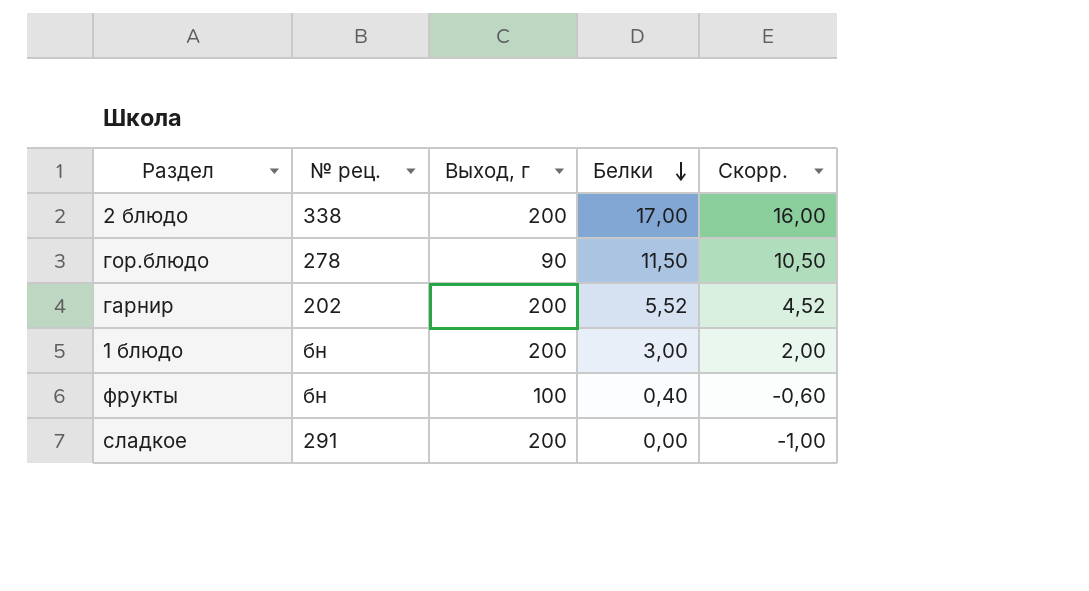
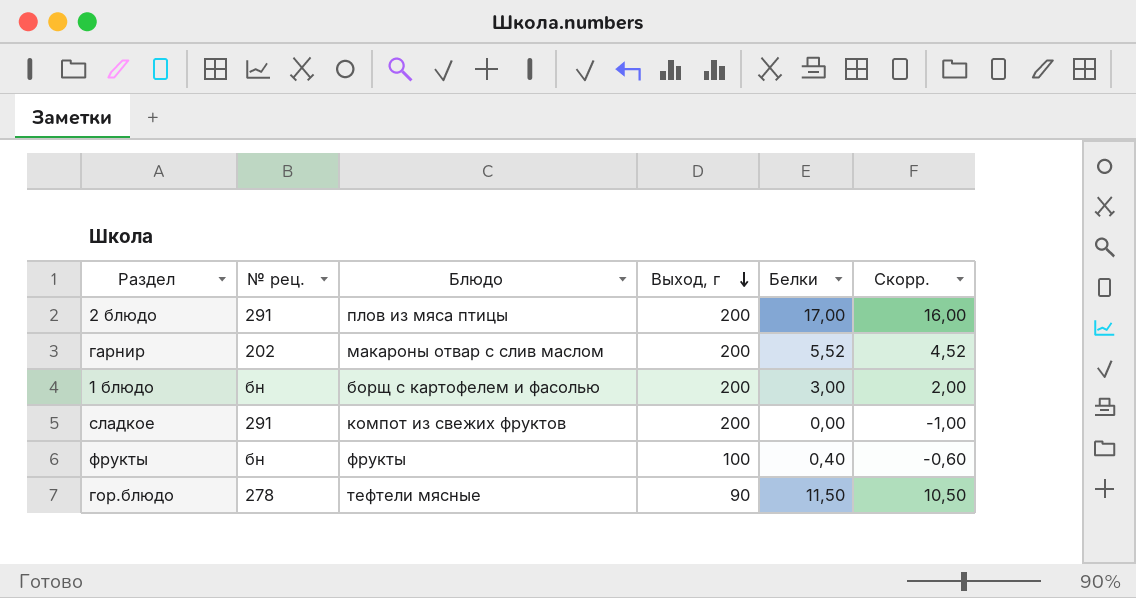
row order: Белки descending -> Выход, г descending
column Блюдо | position: none -> 3
2 блюдо | № рец.: 338 -> 291

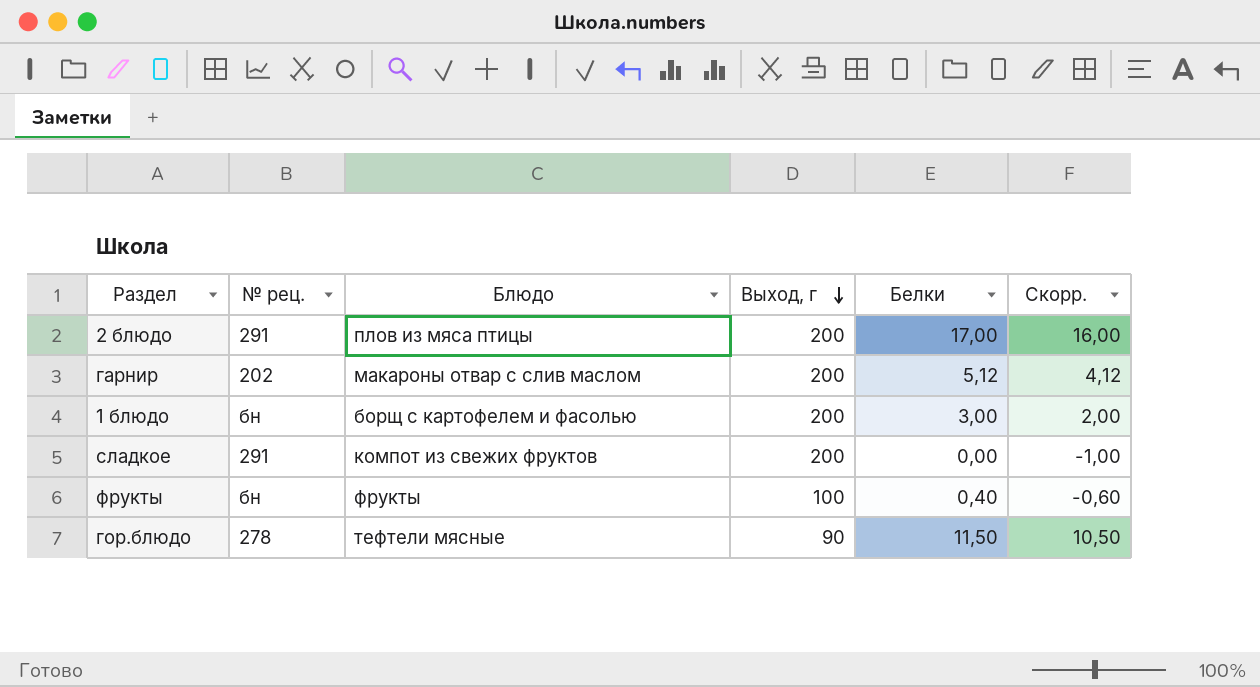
гарнир | Белки: 5,52 -> 5,12
гарнир | Скорр.: 4,52 -> 4,12

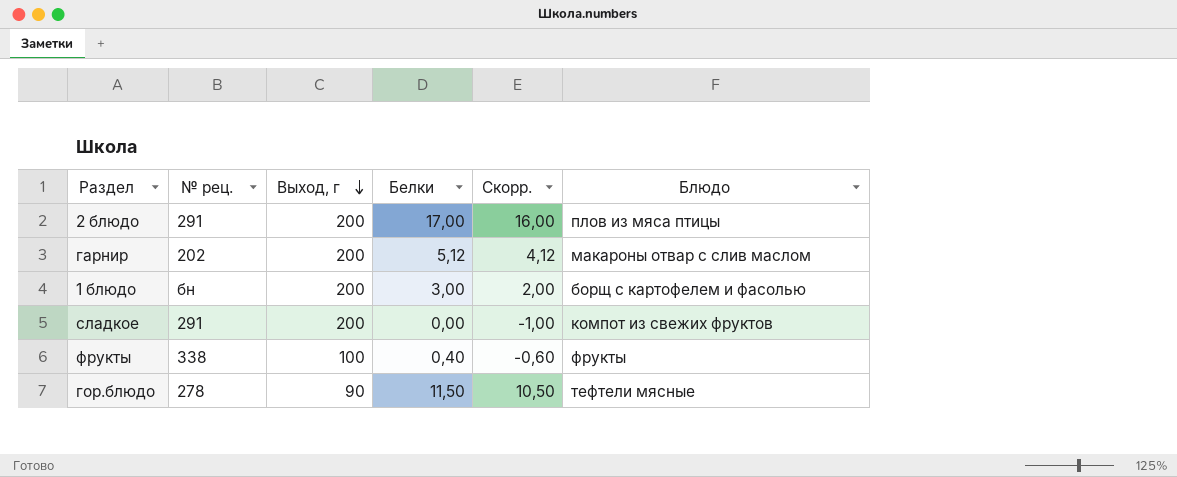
column Блюдо | position: 3 -> 6
фрукты | № рец.: бн -> 338

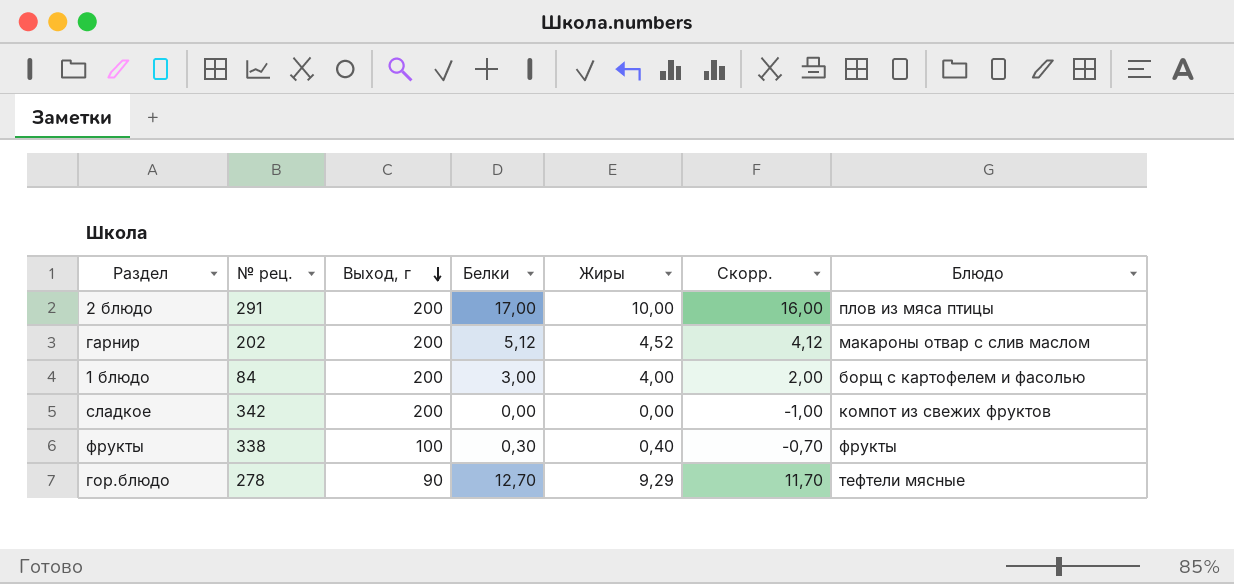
column Жиры | position: none -> 5
1 блюдо | № рец.: бн -> 84
сладкое | № рец.: 291 -> 342
фрукты | Белки: 0,40 -> 0,30
фрукты | Скорр.: -0,60 -> -0,70
гор.блюдо | Белки: 11,50 -> 12,70
гор.блюдо | Скорр.: 10,50 -> 11,70

